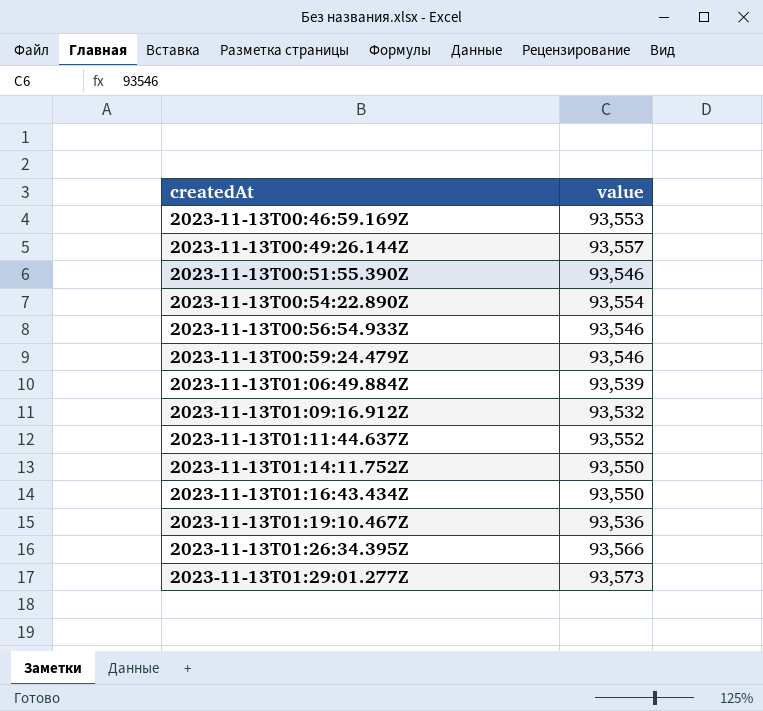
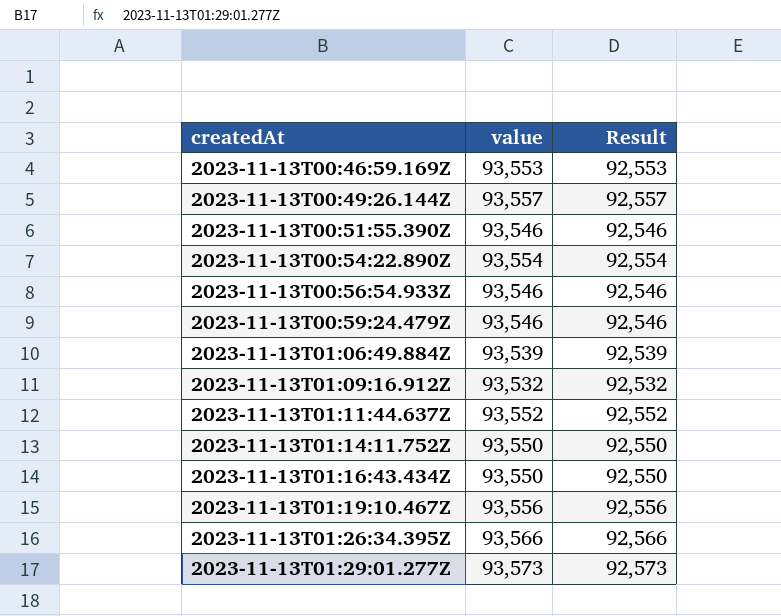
column Result | formula: none -> [value] - 1000
2023-11-13T01:19:10.467Z | value: 93,536 -> 93,556

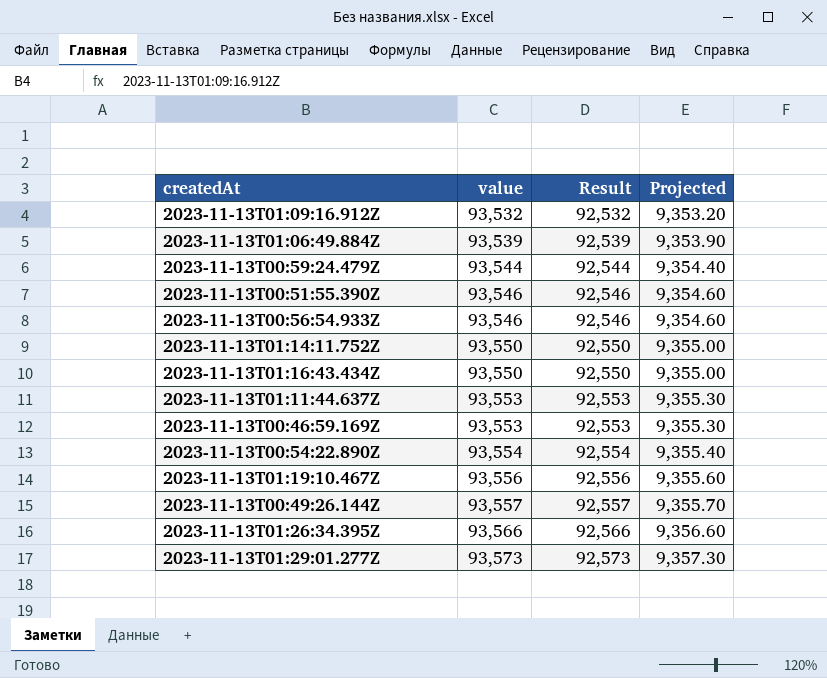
row order: createdAt ascending -> value ascending
column Projected | formula: none -> [value] * 0.1
2023-11-13T00:59:24.479Z | value: 93,546 -> 93,544
2023-11-13T00:59:24.479Z | Result: 92,546 -> 92,544
2023-11-13T01:11:44.637Z | value: 93,552 -> 93,553
2023-11-13T01:11:44.637Z | Result: 92,552 -> 92,553

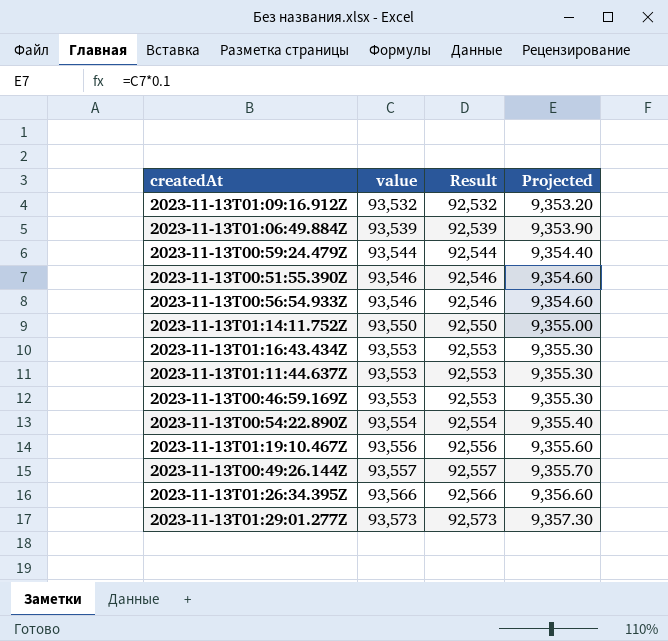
2023-11-13T01:16:43.434Z | value: 93,550 -> 93,553
2023-11-13T01:16:43.434Z | Result: 92,550 -> 92,553
2023-11-13T01:16:43.434Z | Projected: 9,355.00 -> 9,355.30

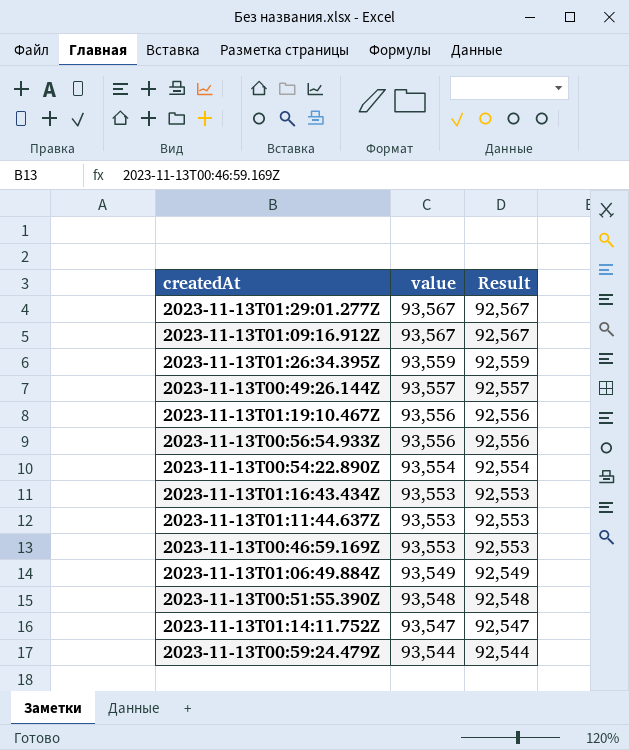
row order: value ascending -> value descending
column Projected | formula: [value] * 0.1 -> none
2023-11-13T01:29:01.277Z | value: 93,573 -> 93,567
2023-11-13T01:29:01.277Z | Result: 92,573 -> 92,567
2023-11-13T01:09:16.912Z | value: 93,532 -> 93,567
2023-11-13T01:09:16.912Z | Result: 92,532 -> 92,567
2023-11-13T01:26:34.395Z | value: 93,566 -> 93,559
2023-11-13T01:26:34.395Z | Result: 92,566 -> 92,559
2023-11-13T00:56:54.933Z | value: 93,546 -> 93,556
2023-11-13T00:56:54.933Z | Result: 92,546 -> 92,556
2023-11-13T01:06:49.884Z | value: 93,539 -> 93,549
2023-11-13T01:06:49.884Z | Result: 92,539 -> 92,549
2023-11-13T00:51:55.390Z | value: 93,546 -> 93,548
2023-11-13T00:51:55.390Z | Result: 92,546 -> 92,548
2023-11-13T01:14:11.752Z | value: 93,550 -> 93,547
2023-11-13T01:14:11.752Z | Result: 92,550 -> 92,547

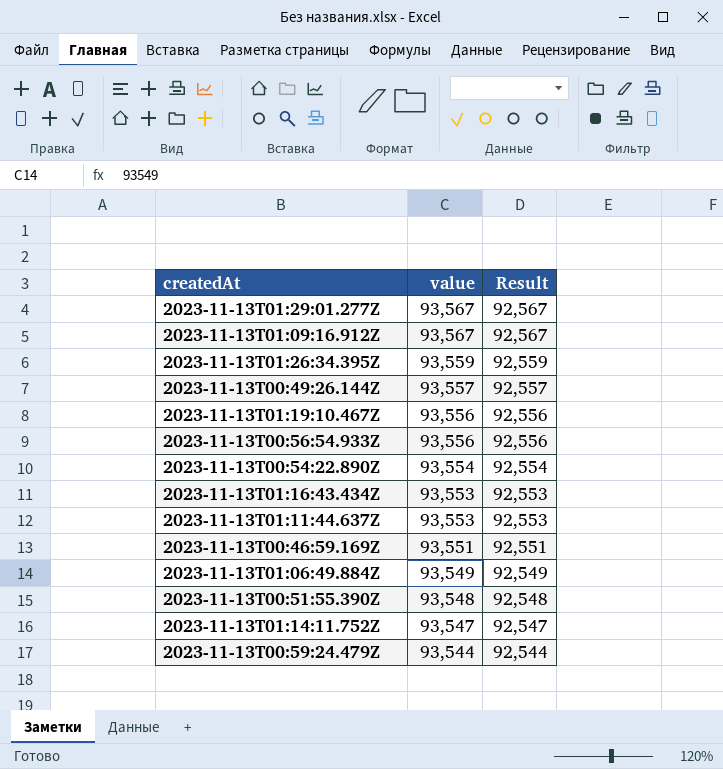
2023-11-13T00:46:59.169Z | value: 93,553 -> 93,551
2023-11-13T00:46:59.169Z | Result: 92,553 -> 92,551

